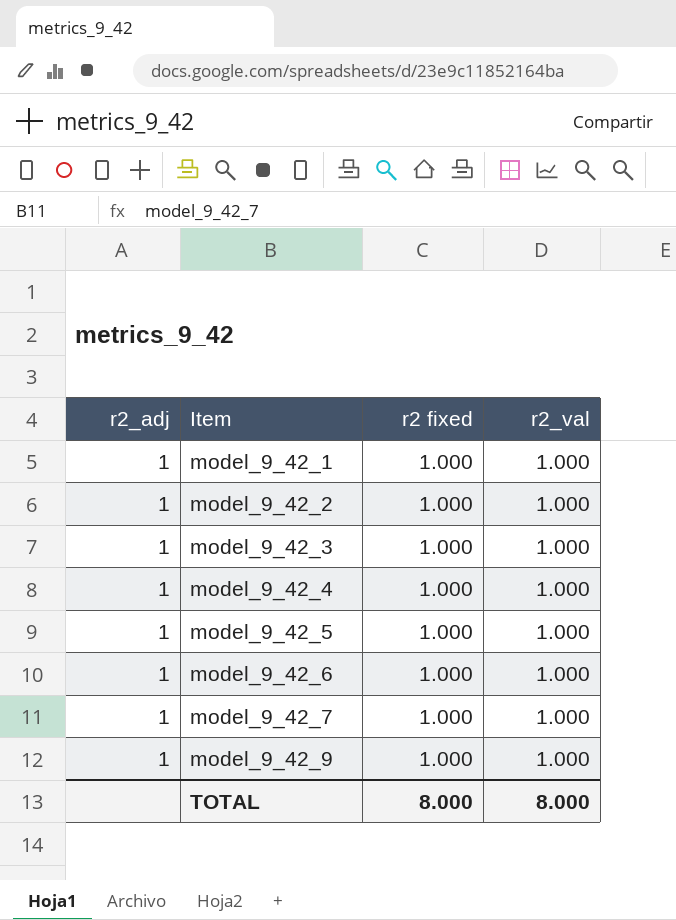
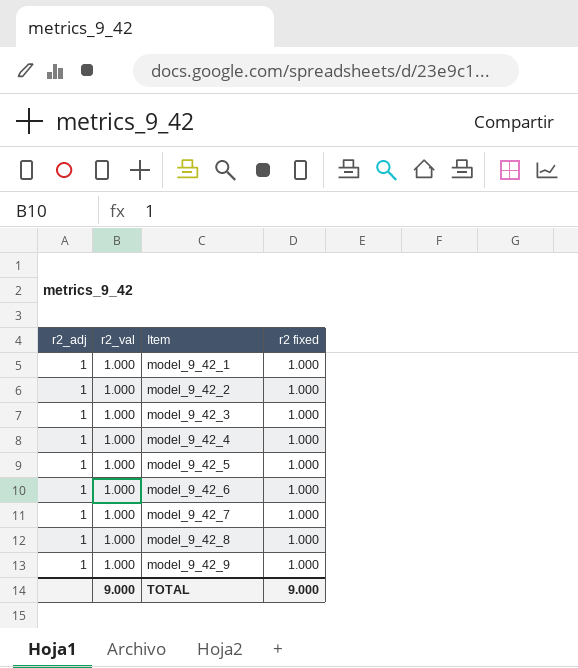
column r2_val | position: 4 -> 2
row model_9_42_8: none -> 1 | 1.000 | 1.000
TOTAL | r2_val: 8.000 -> 9.000
TOTAL | r2 fixed: 8.000 -> 9.000

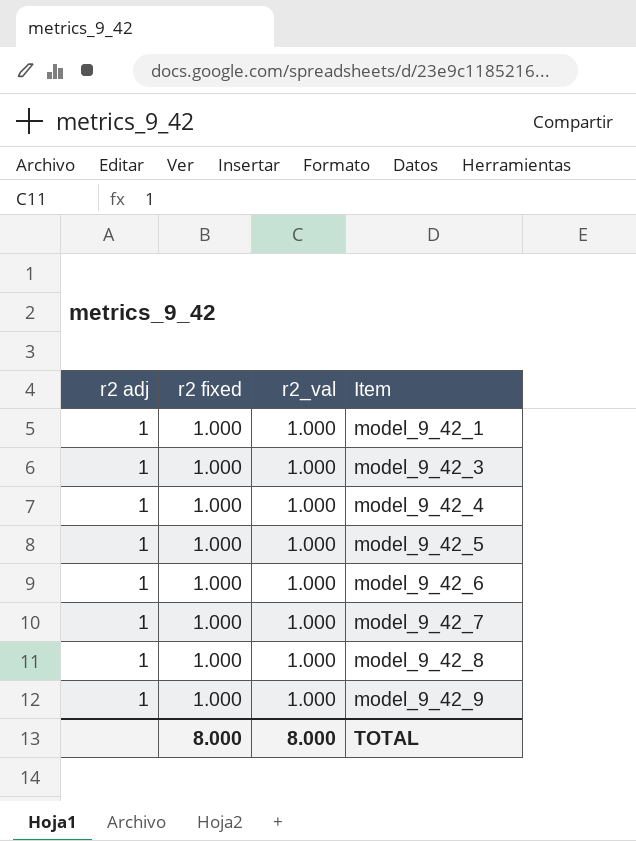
column name: r2_adj -> r2 adj
column r2 fixed | position: 4 -> 2
row model_9_42_2: 1 | 1.000 | 1.000 -> none
TOTAL | r2 fixed: 9.000 -> 8.000
TOTAL | r2_val: 9.000 -> 8.000

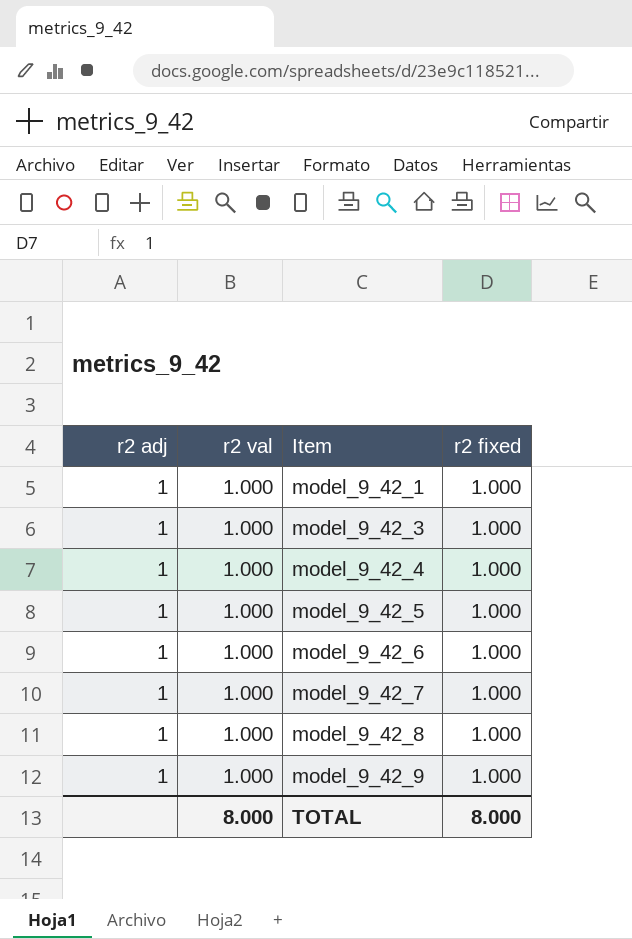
column name: r2_val -> r2 val
column r2 fixed | position: 2 -> 4

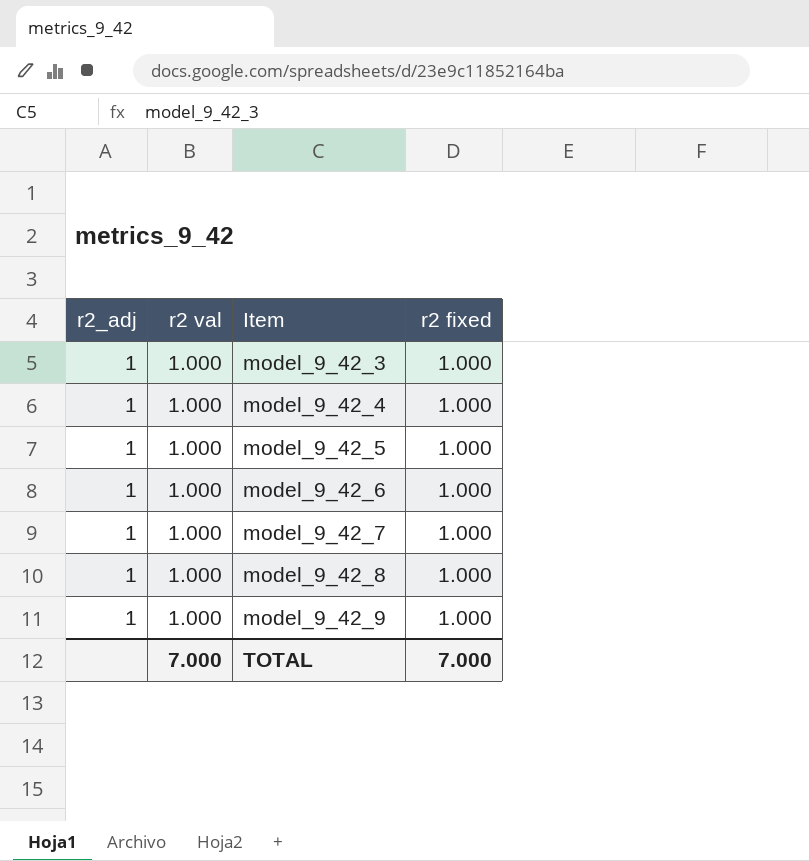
column name: r2 adj -> r2_adj
row model_9_42_1: 1 | 1.000 | 1.000 -> none
TOTAL | r2 val: 8.000 -> 7.000
TOTAL | r2 fixed: 8.000 -> 7.000

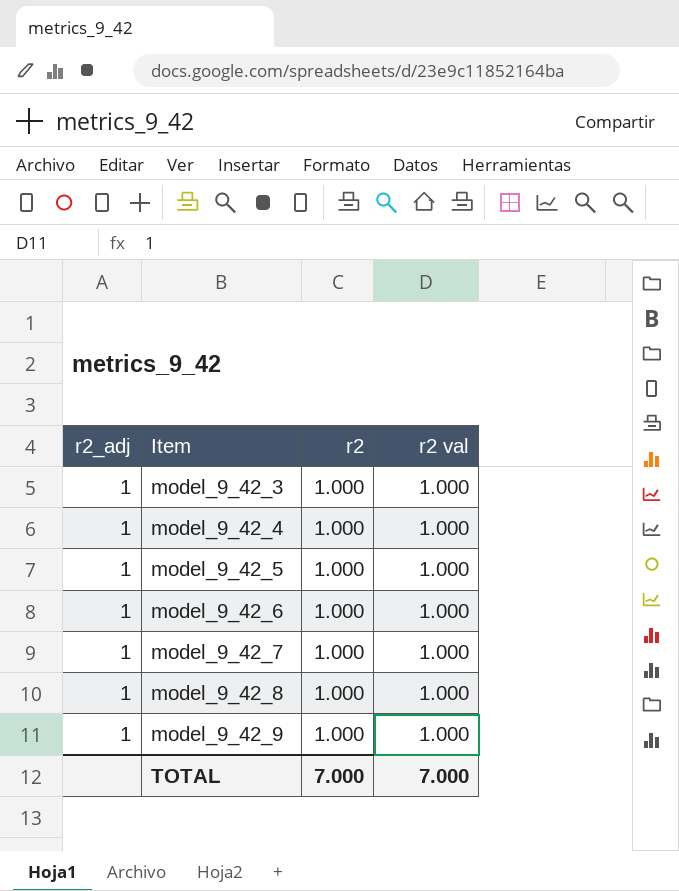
column name: r2 fixed -> r2
column r2 val | position: 2 -> 4

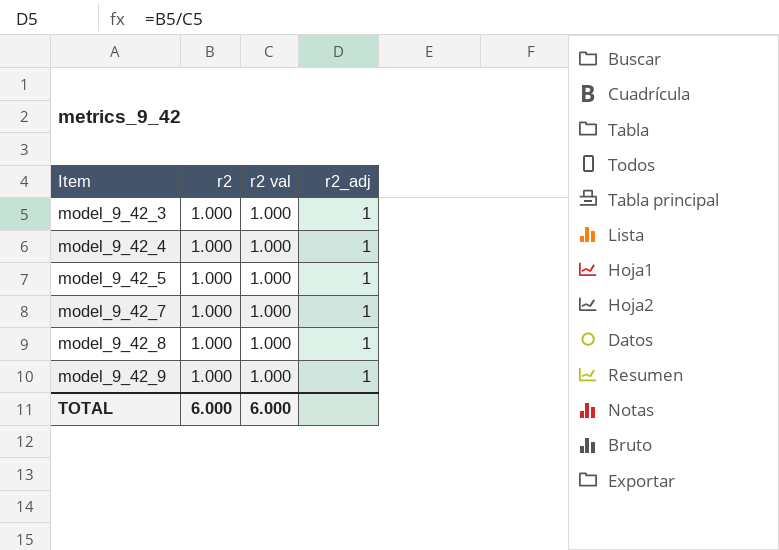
column r2_adj | position: 1 -> 4
row model_9_42_6: 1 | 1.000 | 1.000 -> none
TOTAL | r2: 7.000 -> 6.000
TOTAL | r2 val: 7.000 -> 6.000

